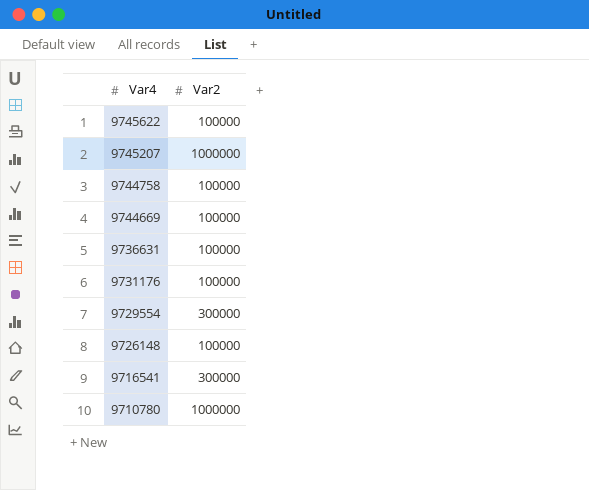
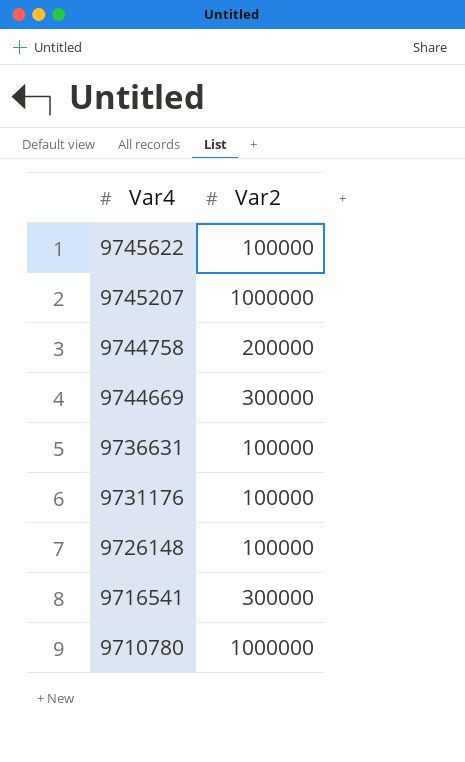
row 9729554: 300000 -> none
9744758 | Var2: 100000 -> 200000
9744669 | Var2: 100000 -> 300000

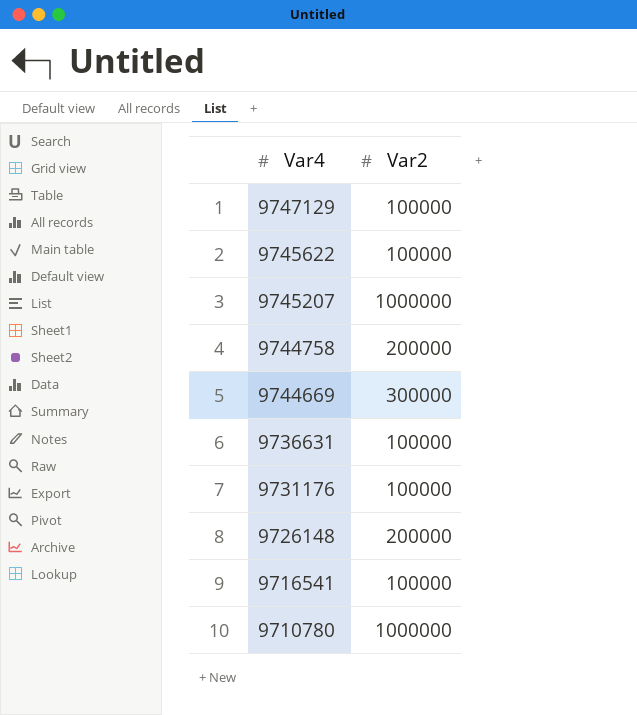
row 9747129: none -> 100000
9726148 | Var2: 100000 -> 200000
9716541 | Var2: 300000 -> 100000

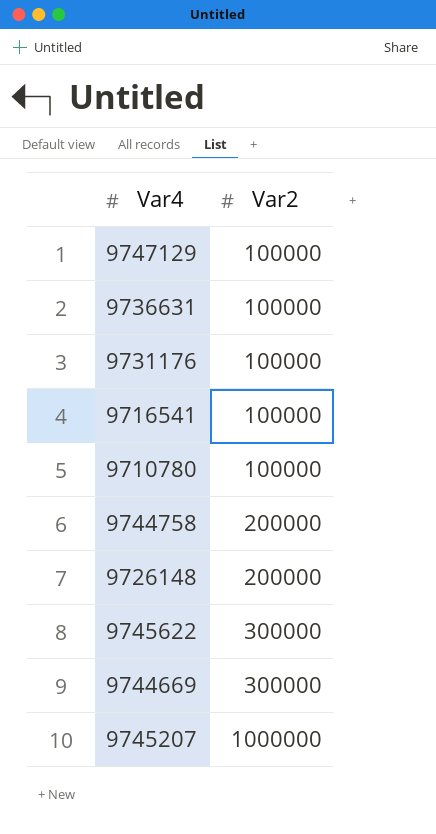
row order: Var4 descending -> Var2 ascending
9710780 | Var2: 1000000 -> 100000
9745622 | Var2: 100000 -> 300000

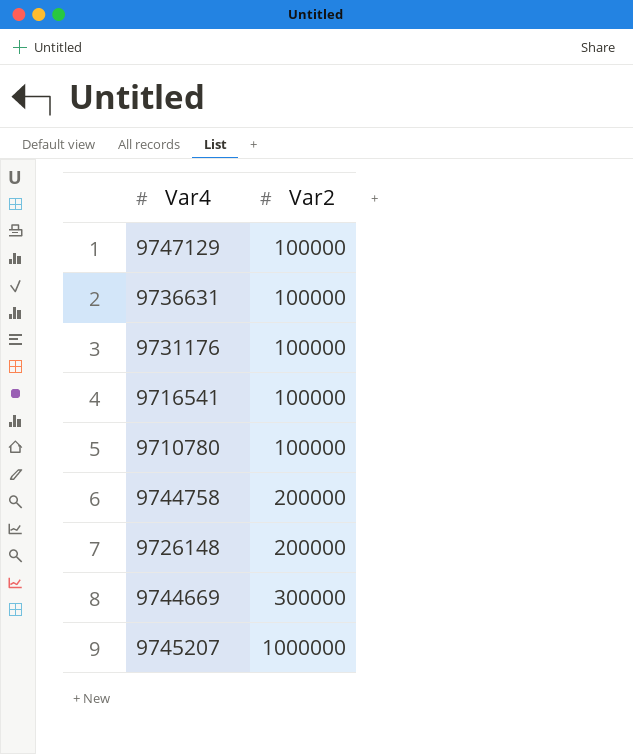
row 9745622: 300000 -> none

